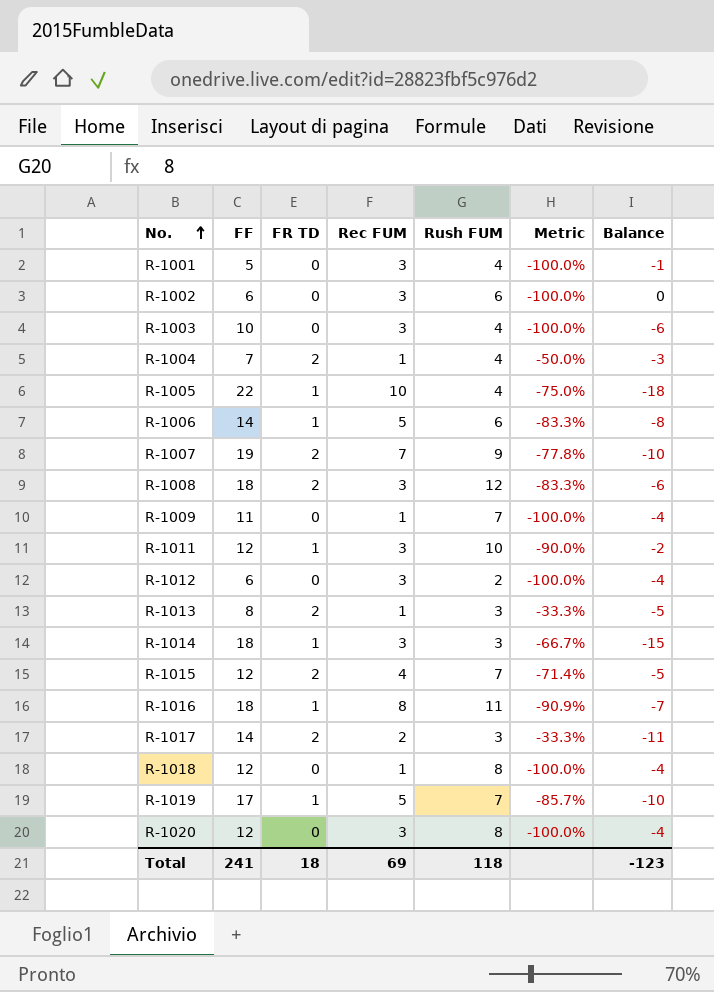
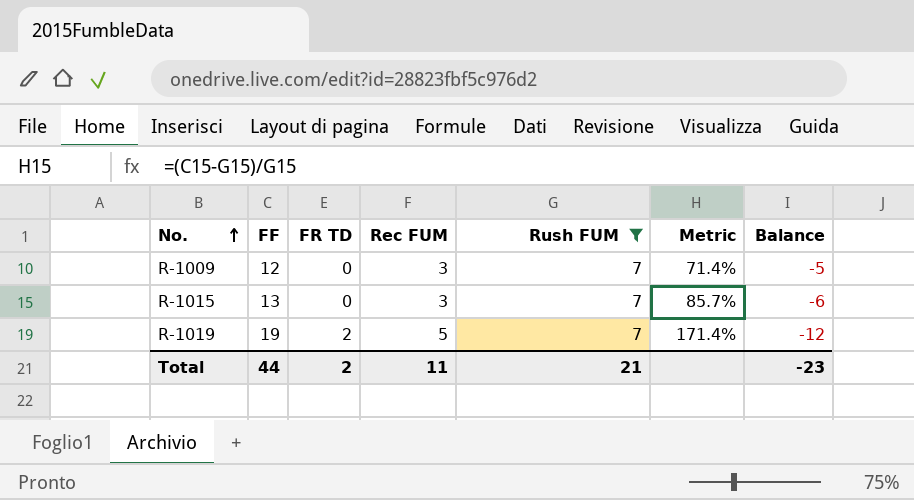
filter: none -> Rush FUM = 7
column Metric | formula: ([FR TD] - [Rush FUM]) / [Rush FUM] -> ([FF] - [Rush FUM]) / [Rush FUM]
R-1009 | FF: 11 -> 12
R-1009 | Rec FUM: 1 -> 3
R-1009 | Balance: -4 -> -5
R-1015 | FF: 12 -> 13
R-1015 | FR TD: 2 -> 0
R-1015 | Rec FUM: 4 -> 3
R-1015 | Balance: -5 -> -6
R-1019 | FF: 17 -> 19
R-1019 | FR TD: 1 -> 2
R-1019 | Balance: -10 -> -12
Total | FF: 241 -> 44
Total | FR TD: 18 -> 2
Total | Rec FUM: 69 -> 11
Total | Rush FUM: 118 -> 21
Total | Balance: -123 -> -23

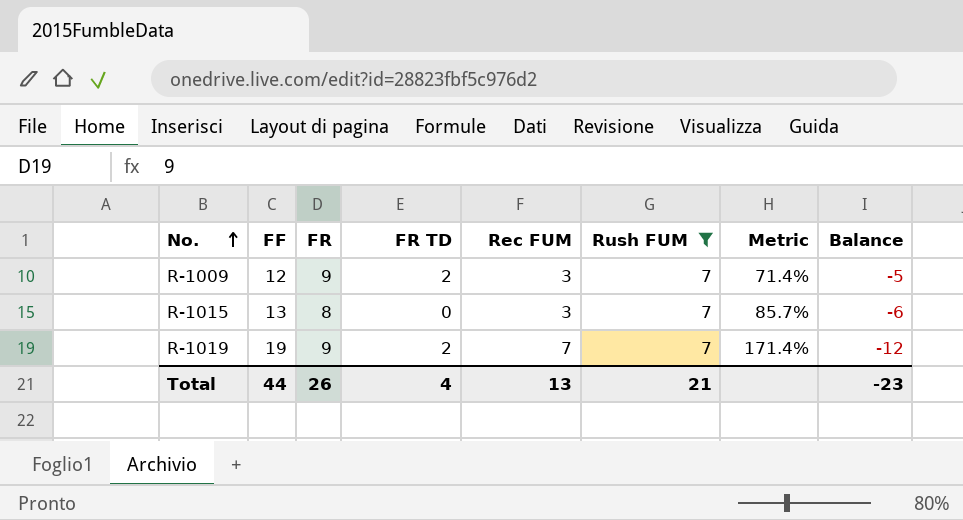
column FR | position: none -> 3
R-1009 | FR TD: 0 -> 2
R-1019 | Rec FUM: 5 -> 7
Total | FR TD: 2 -> 4
Total | Rec FUM: 11 -> 13

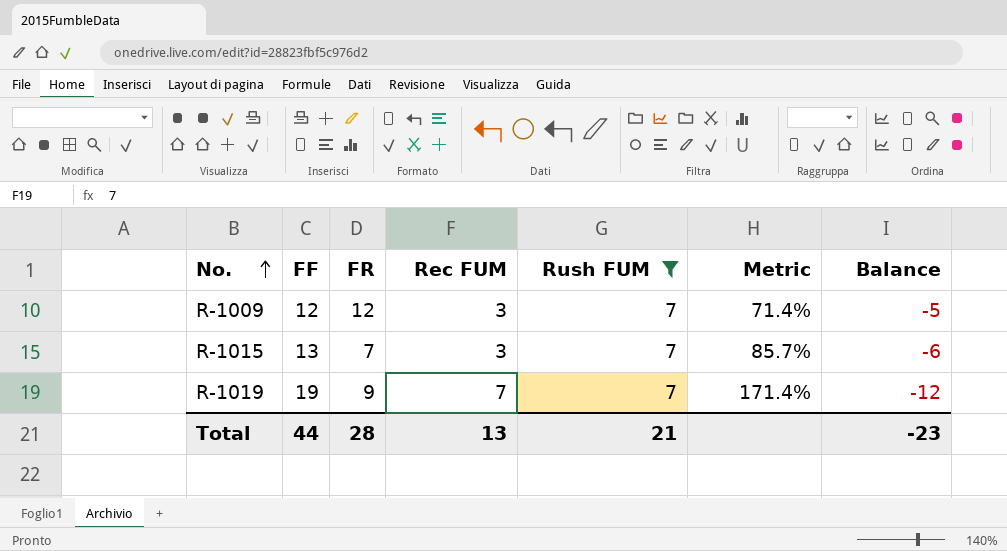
column FR TD | position: 4 -> none
R-1009 | FR: 9 -> 12
R-1015 | FR: 8 -> 7
Total | FR: 26 -> 28

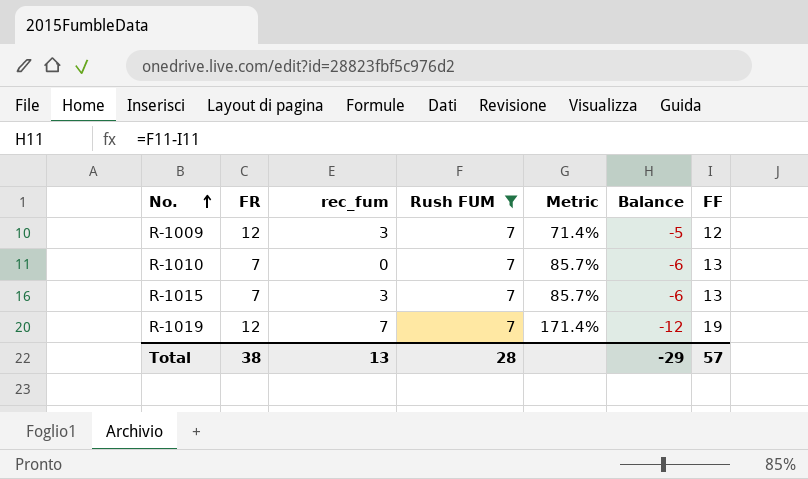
column name: Rec FUM -> rec_fum
column FF | position: 2 -> 7
row R-1010: none -> 7 | 0 | 7 | 85.7% | -6 | 13
R-1019 | FR: 9 -> 12
Total | FR: 28 -> 38
Total | Rush FUM: 21 -> 28
Total | Balance: -23 -> -29
Total | FF: 44 -> 57

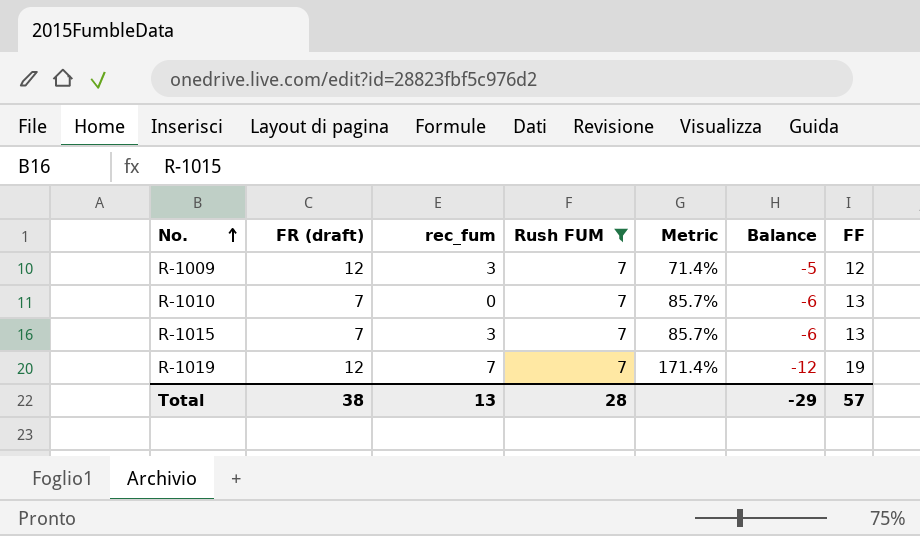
column name: FR -> FR (draft)

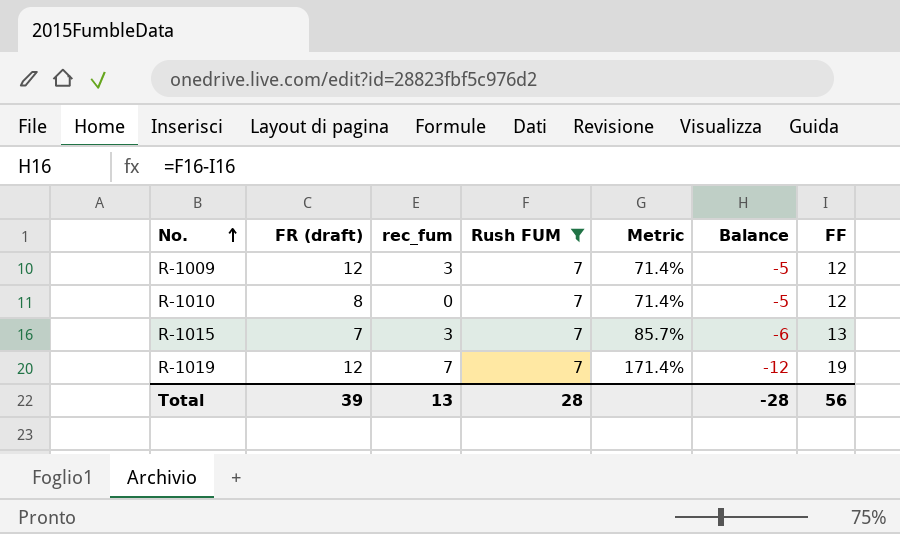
R-1010 | FR (draft): 7 -> 8
R-1010 | Metric: 85.7% -> 71.4%
R-1010 | Balance: -6 -> -5
R-1010 | FF: 13 -> 12
Total | FR (draft): 38 -> 39
Total | Balance: -29 -> -28
Total | FF: 57 -> 56

